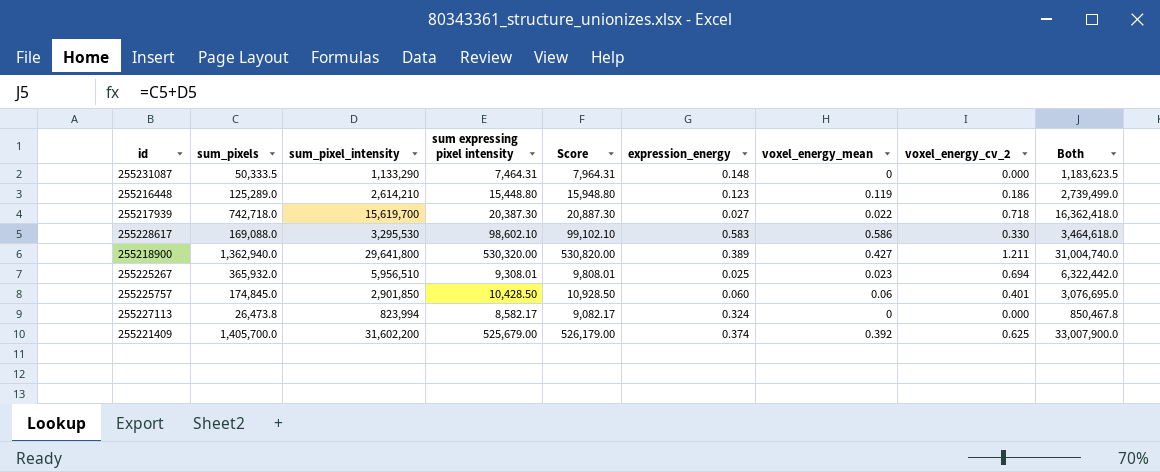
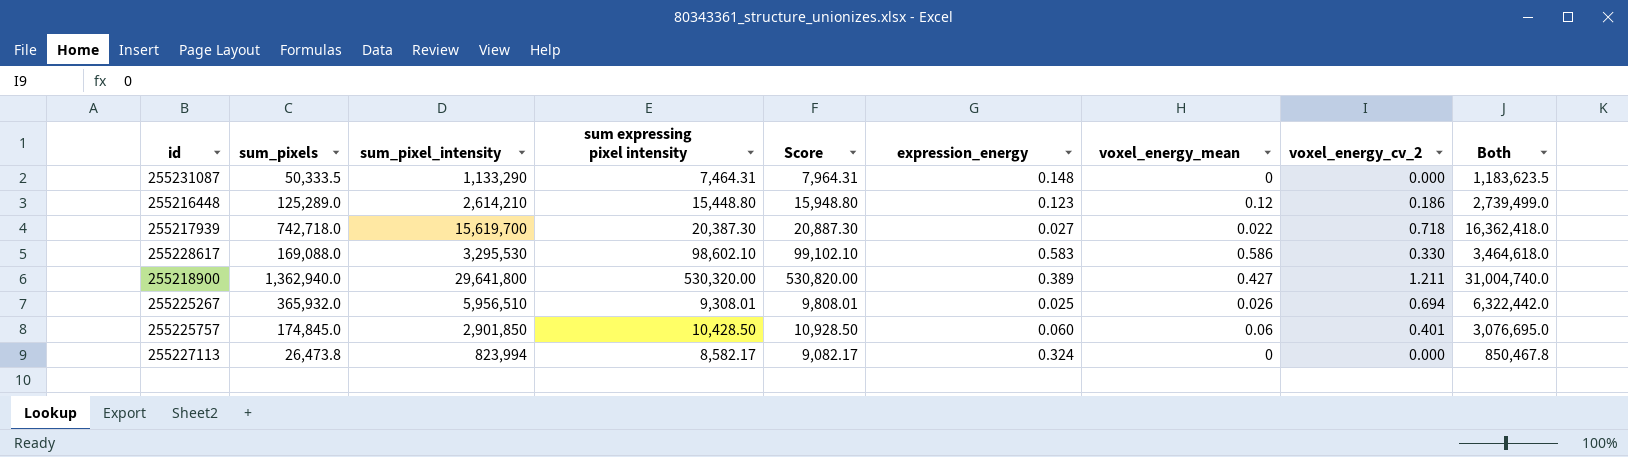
row 255221409: 1,405,700.0 | 31,602,200 | 525,679.00 | 526,179.00 | 0.374 | 0.392 | 0.625 | 33,007,900.0 -> none
255216448 | voxel_energy_mean: 0.119 -> 0.12
255225267 | voxel_energy_mean: 0.023 -> 0.026

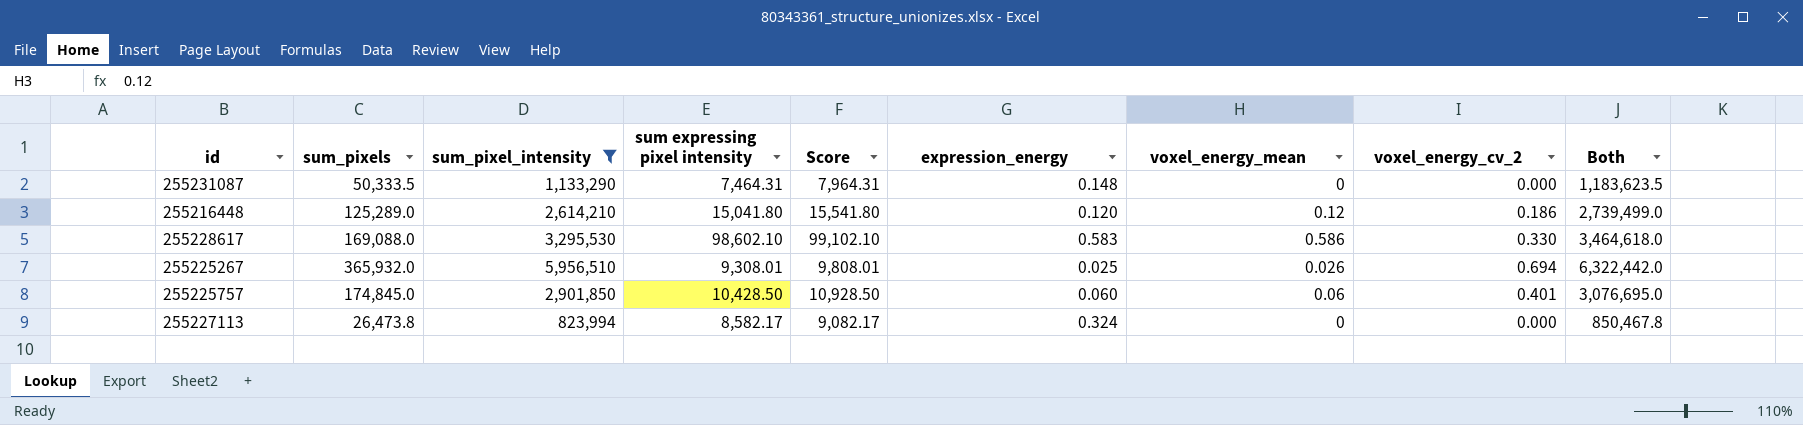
filter: none -> sum_pixel_intensity <= 5,956,510
255216448 | sum expressing pixel intensity: 15,448.80 -> 15,041.80
255216448 | Score: 15,948.80 -> 15,541.80
255216448 | expression_energy: 0.123 -> 0.120

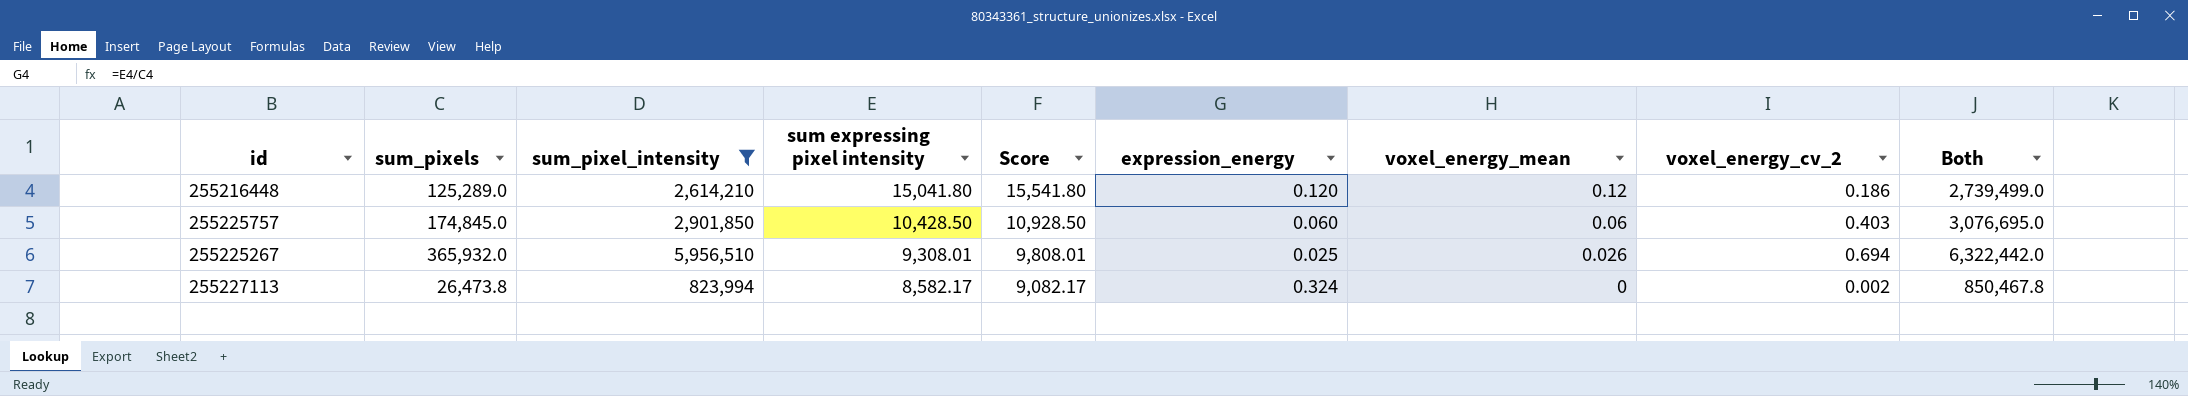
row order: none -> sum expressing pixel intensity descending
row 255231087: 50,333.5 | 1,133,290 | 7,464.31 | 7,964.31 | 0.148 | 0 | 0.000 | 1,183,623.5 -> none
row 255228617: 169,088.0 | 3,295,530 | 98,602.10 | 99,102.10 | 0.583 | 0.586 | 0.330 | 3,464,618.0 -> none
255225757 | voxel_energy_cv_2: 0.401 -> 0.403
255227113 | voxel_energy_cv_2: 0.000 -> 0.002

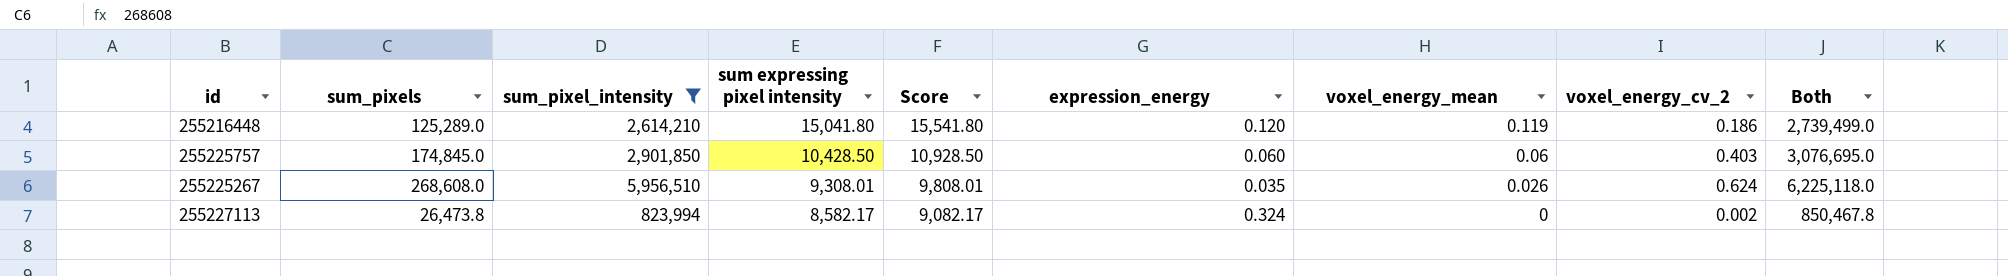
255216448 | voxel_energy_mean: 0.12 -> 0.119
255225267 | sum_pixels: 365,932.0 -> 268,608.0
255225267 | expression_energy: 0.025 -> 0.035
255225267 | voxel_energy_cv_2: 0.694 -> 0.624
255225267 | Both: 6,322,442.0 -> 6,225,118.0

